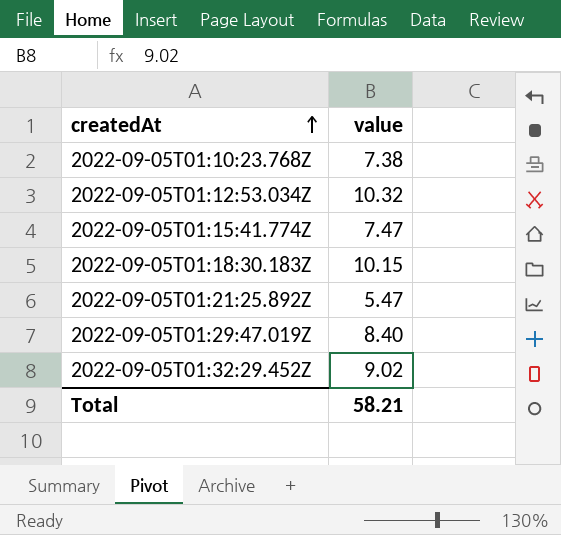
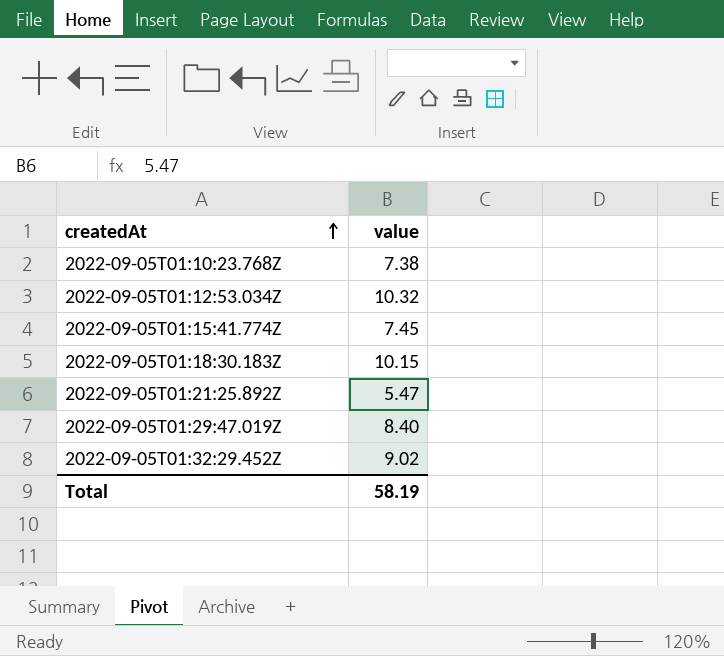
2022-09-05T01:15:41.774Z | value: 7.47 -> 7.45
Total | value: 58.21 -> 58.19

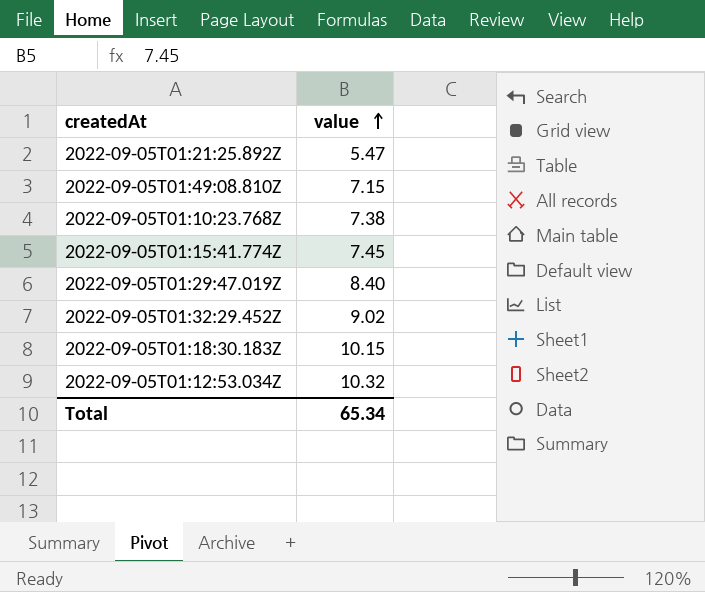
row order: createdAt ascending -> value ascending
row 2022-09-05T01:49:08.810Z: none -> 7.15
Total | value: 58.19 -> 65.34

